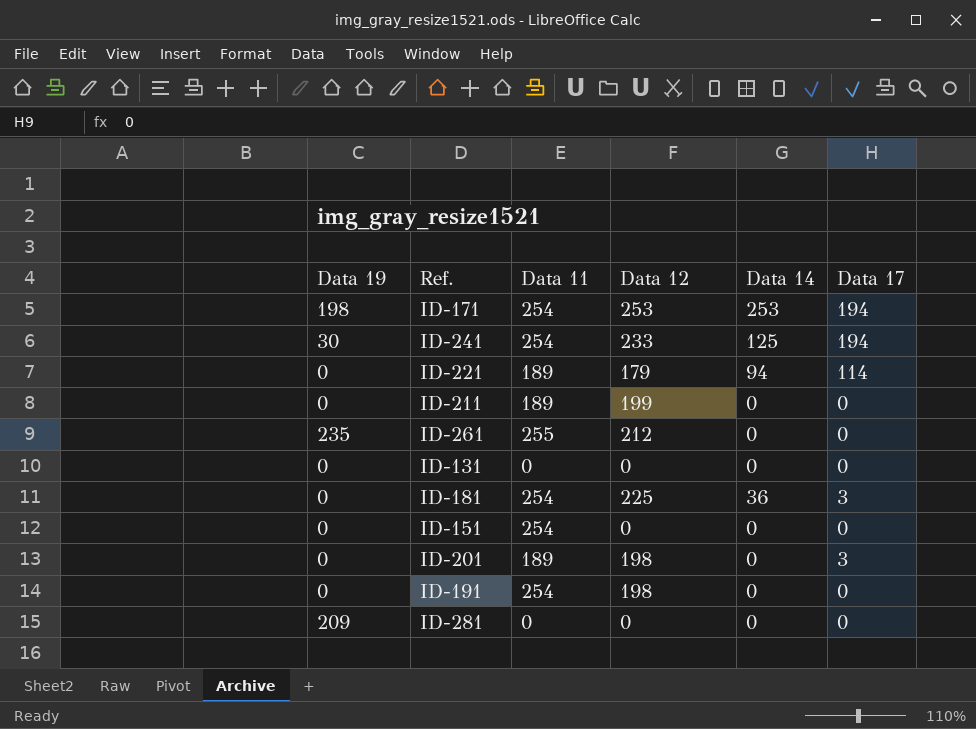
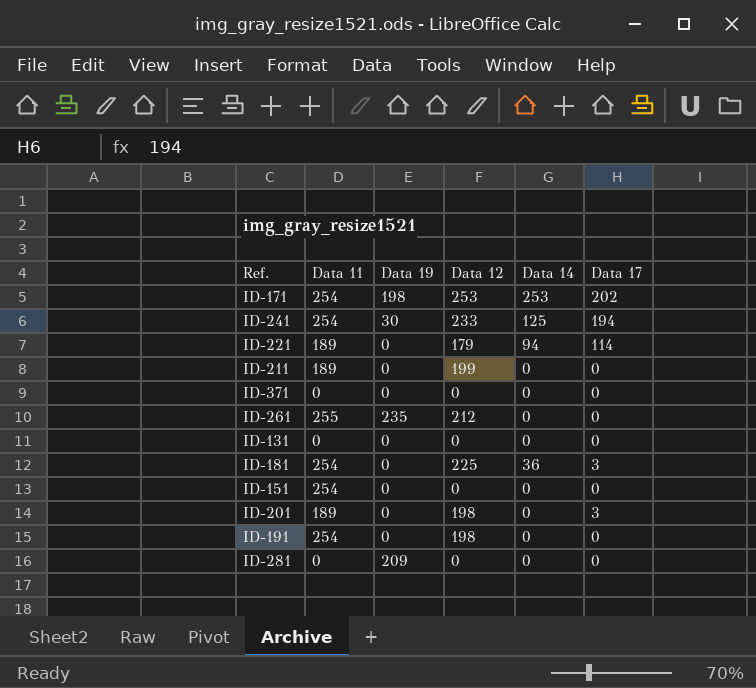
column Data 19 | position: 1 -> 3
ID-171 | Data 17: 194 -> 202
row ID-371: none -> 0 | 0 | 0 | 0 | 0

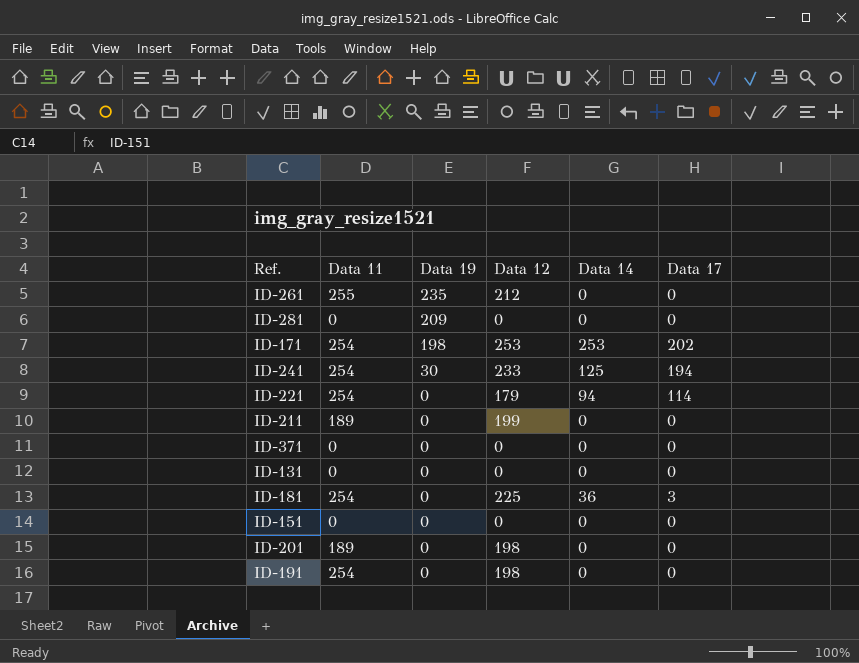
row order: none -> Data 19 descending
ID-221 | Data 11: 189 -> 254
ID-151 | Data 11: 254 -> 0
ID-201 | Data 17: 3 -> 0

